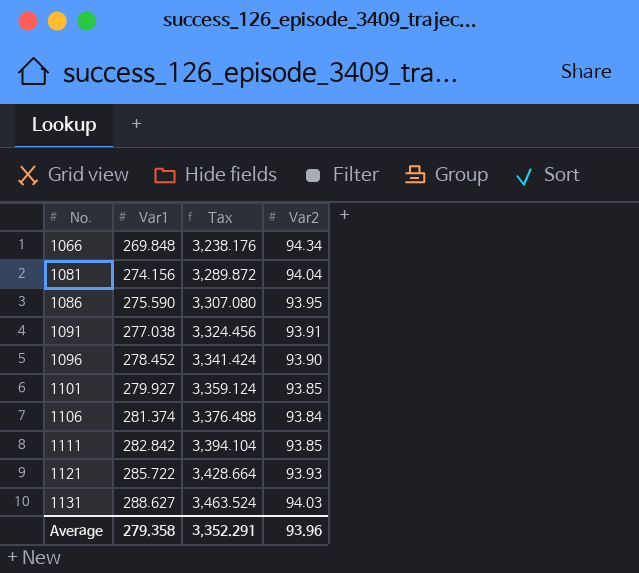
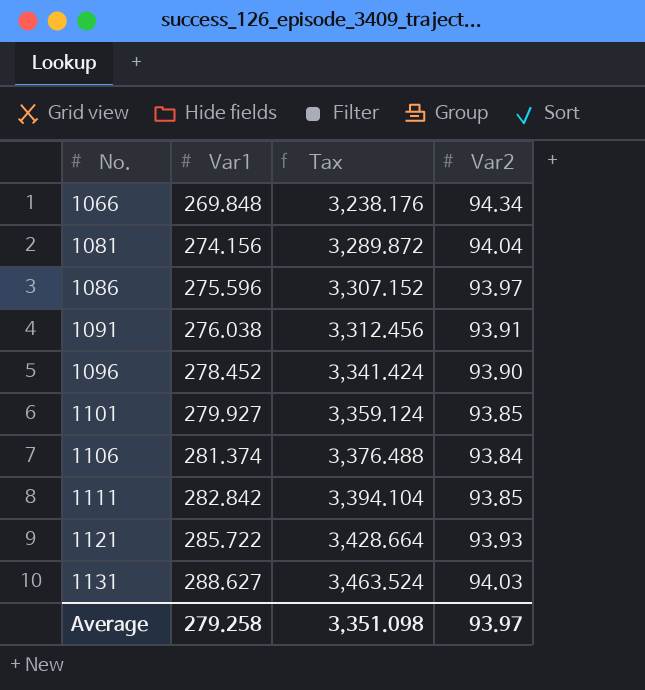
1086 | Var1: 275.590 -> 275.596
1086 | Tax: 3,307.080 -> 3,307.152
1086 | Var2: 93.95 -> 93.97
1091 | Var1: 277.038 -> 276.038
1091 | Tax: 3,324.456 -> 3,312.456
Average | Var1: 279.358 -> 279.258
Average | Tax: 3,352.291 -> 3,351.098
Average | Var2: 93.96 -> 93.97

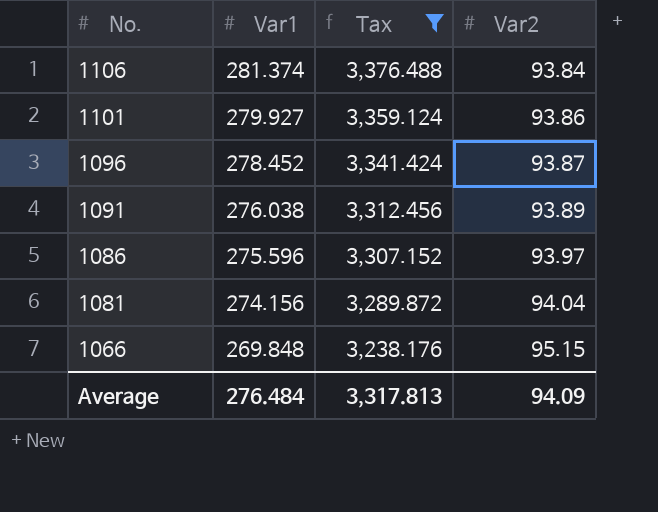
filter: none -> Tax <= 3,376.488
row order: No. ascending -> No. descending
1101 | Var2: 93.85 -> 93.86
1096 | Var2: 93.90 -> 93.87
1091 | Var2: 93.91 -> 93.89
1066 | Var2: 94.34 -> 95.15
Average | Var1: 279.258 -> 276.484
Average | Tax: 3,351.098 -> 3,317.813
Average | Var2: 93.97 -> 94.09

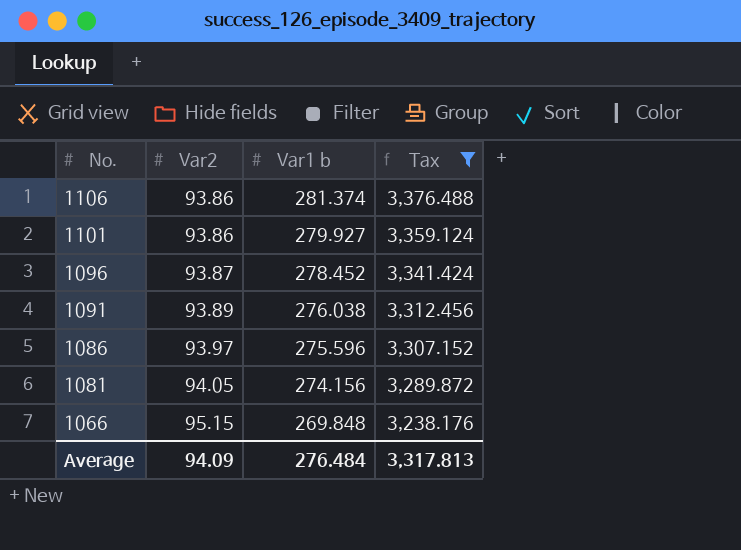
column Var2 | position: 4 -> 2
column name: Var1 -> Var1 b
1106 | Var2: 93.84 -> 93.86
1081 | Var2: 94.04 -> 94.05

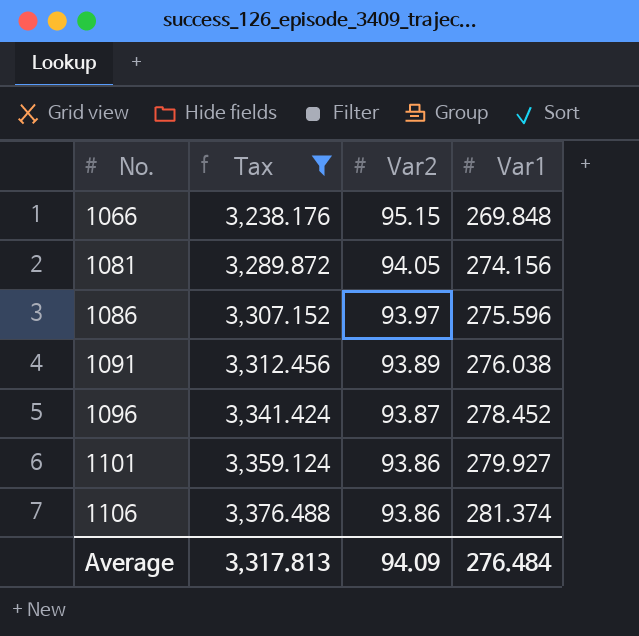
row order: No. descending -> No. ascending
column Tax | position: 4 -> 2
column name: Var1 b -> Var1

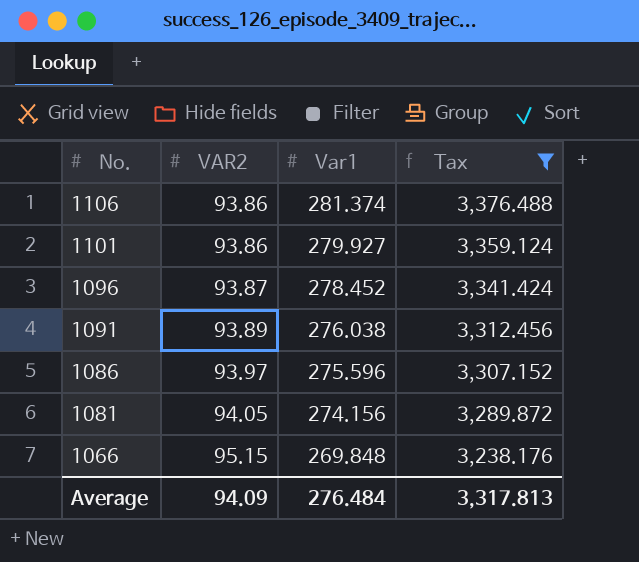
row order: No. ascending -> No. descending
column name: Var2 -> VAR2
column Tax | position: 2 -> 4

